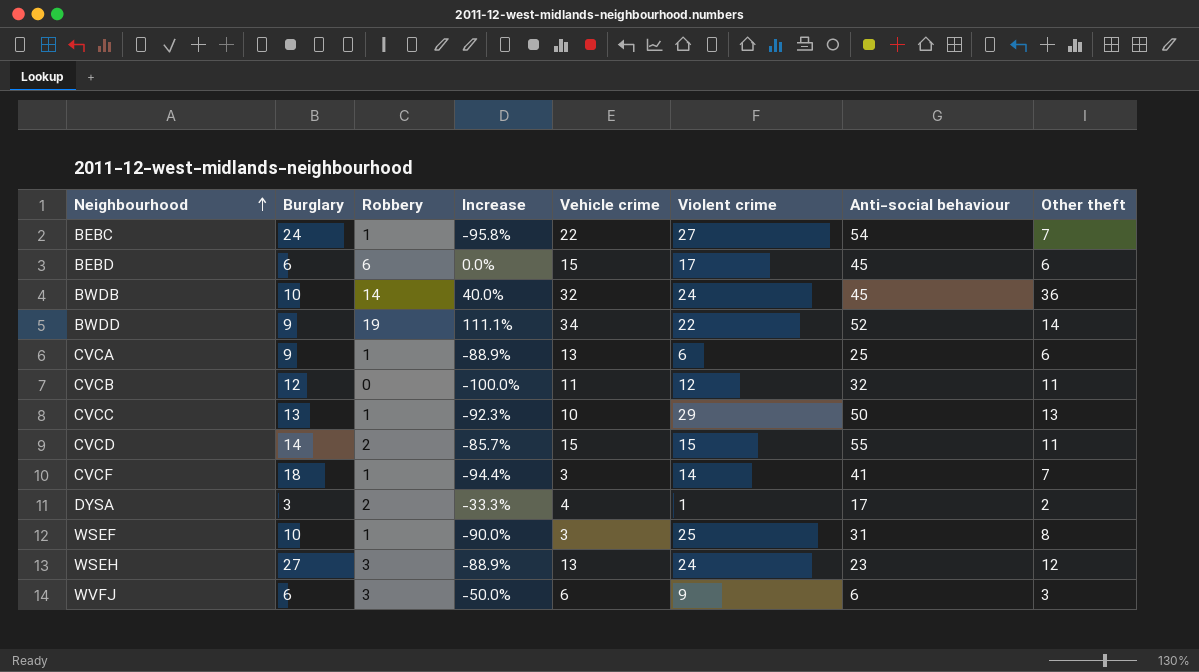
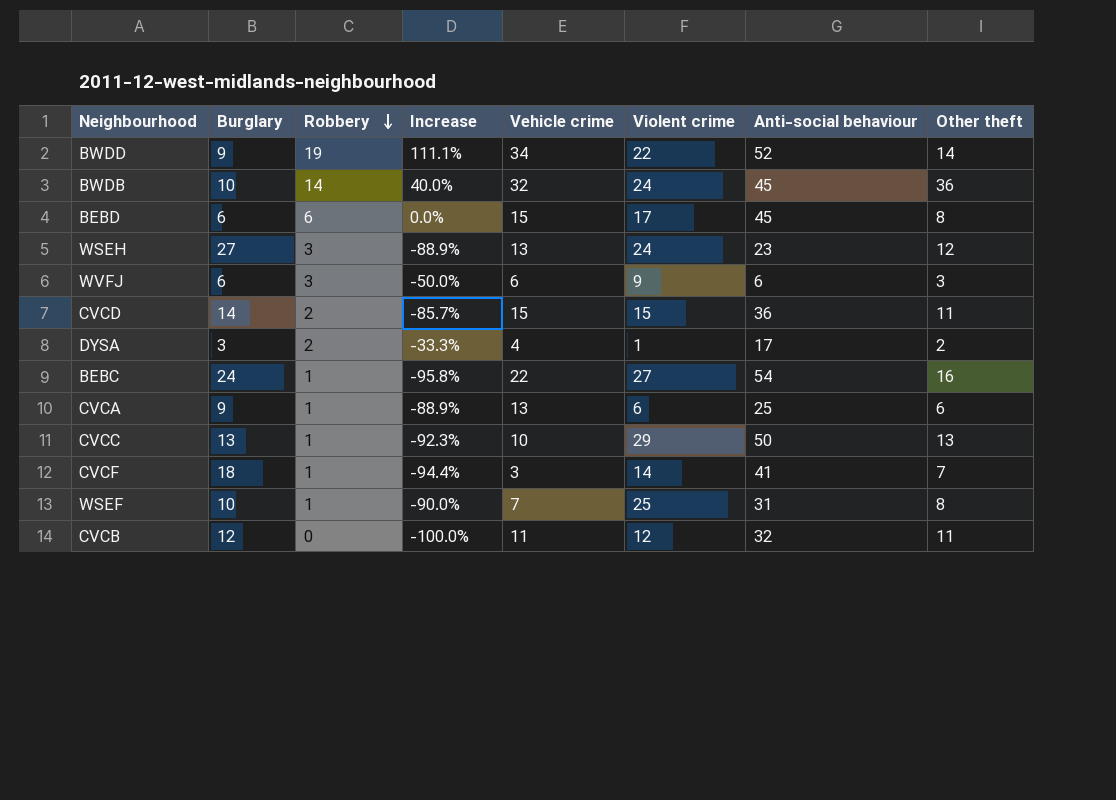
row order: Neighbourhood ascending -> Robbery descending
BEBD | Other theft: 6 -> 8
CVCD | Anti-social behaviour: 55 -> 36
BEBC | Other theft: 7 -> 16
WSEF | Vehicle crime: 3 -> 7

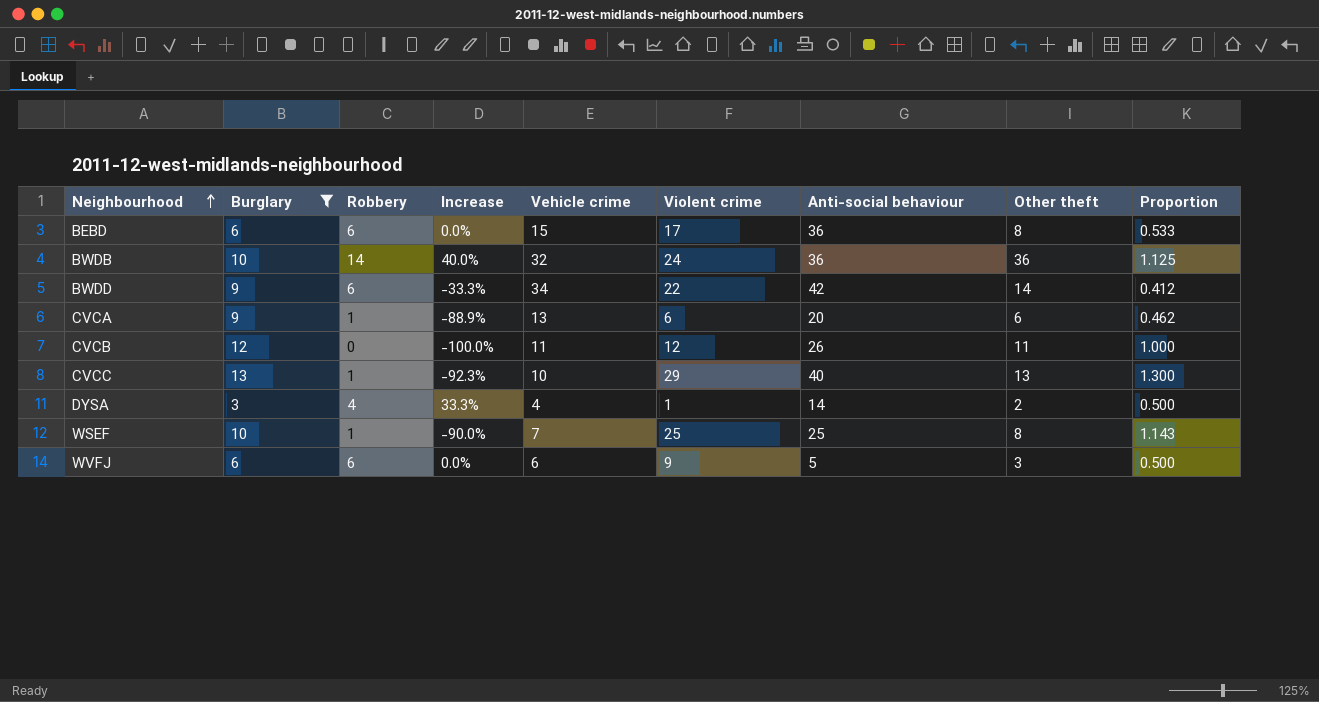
filter: none -> Burglary <= 13
row order: Robbery descending -> Neighbourhood ascending
column Proportion | formula: none -> [Other theft] / [Vehicle crime]
BEBD | Anti-social behaviour: 45 -> 36
BWDB | Anti-social behaviour: 45 -> 36
BWDD | Robbery: 19 -> 6
BWDD | Increase: 111.1% -> -33.3%
BWDD | Anti-social behaviour: 52 -> 42
CVCA | Anti-social behaviour: 25 -> 20
CVCB | Anti-social behaviour: 32 -> 26
CVCC | Anti-social behaviour: 50 -> 40
DYSA | Robbery: 2 -> 4
DYSA | Increase: -33.3% -> 33.3%
DYSA | Anti-social behaviour: 17 -> 14
WSEF | Anti-social behaviour: 31 -> 25
WVFJ | Robbery: 3 -> 6
WVFJ | Increase: -50.0% -> 0.0%
WVFJ | Anti-social behaviour: 6 -> 5

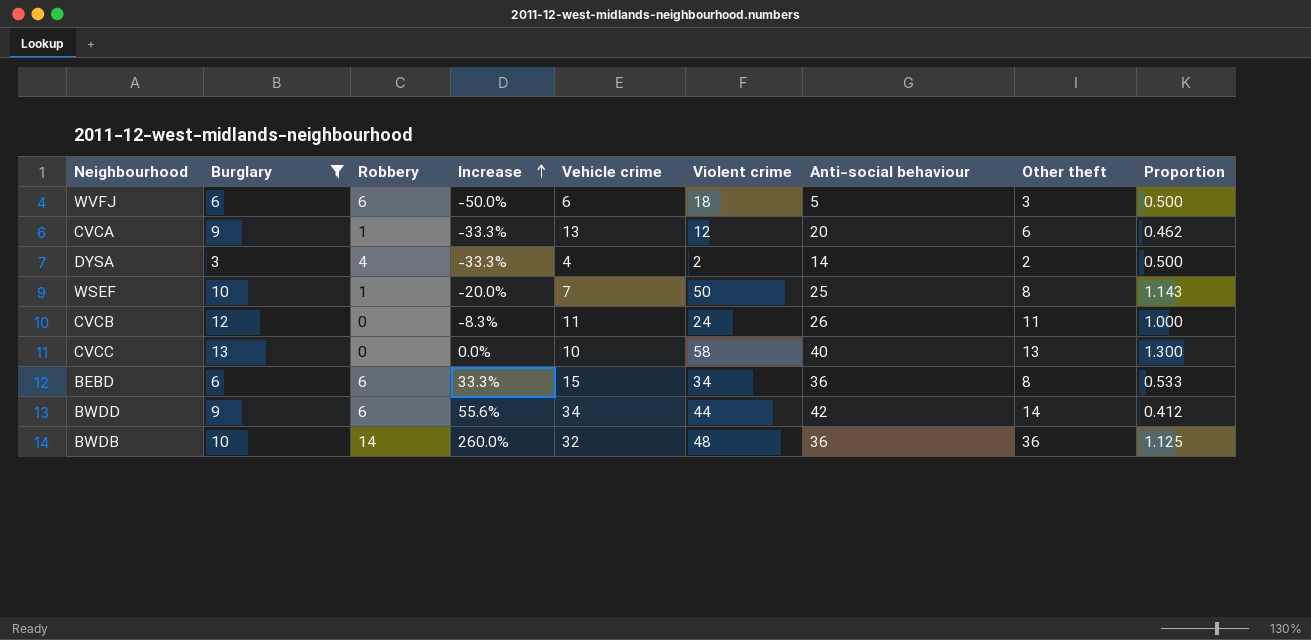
row order: Neighbourhood ascending -> Increase ascending
column Increase | formula: ([Robbery] - [Burglary]) / [Burglary] -> ([Other theft] - [Burglary]) / [Burglary]
WVFJ | Violent crime: 9 -> 18
CVCA | Violent crime: 6 -> 12
DYSA | Violent crime: 1 -> 2
WSEF | Violent crime: 25 -> 50
CVCB | Violent crime: 12 -> 24
CVCC | Robbery: 1 -> 0
CVCC | Violent crime: 29 -> 58
BEBD | Violent crime: 17 -> 34
BWDD | Violent crime: 22 -> 44
BWDB | Violent crime: 24 -> 48

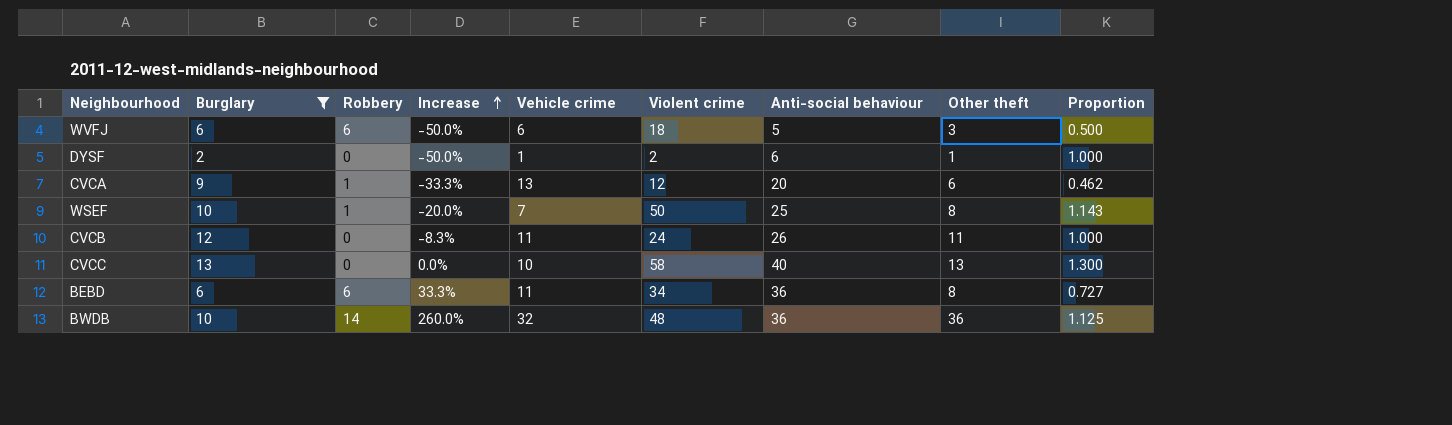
row DYSA: 3 | 4 | -33.3% | 4 | 2 | 14 | 2 | 0.500 -> none
row BWDD: 9 | 6 | 55.6% | 34 | 44 | 42 | 14 | 0.412 -> none
row DYSF: none -> 2 | 0 | -50.0% | 1 | 2 | 6 | 1 | 1.000
BEBD | Vehicle crime: 15 -> 11
BEBD | Proportion: 0.533 -> 0.727

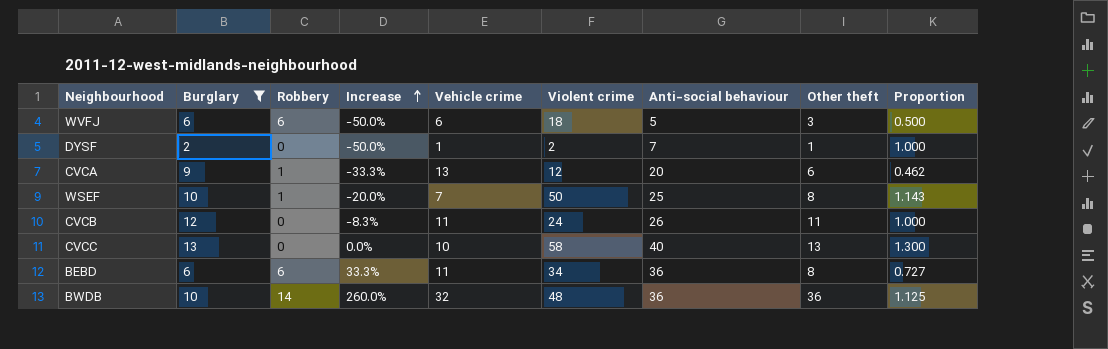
DYSF | Anti-social behaviour: 6 -> 7

